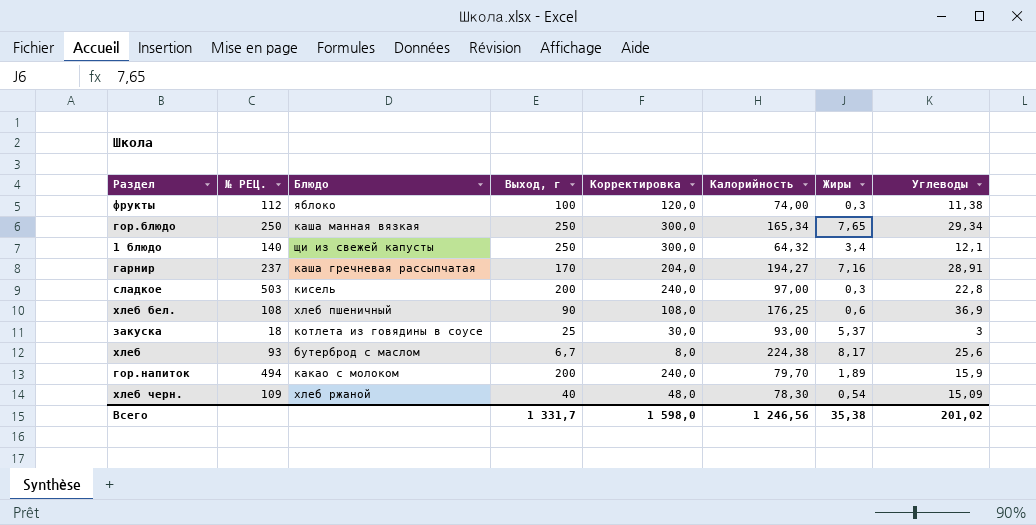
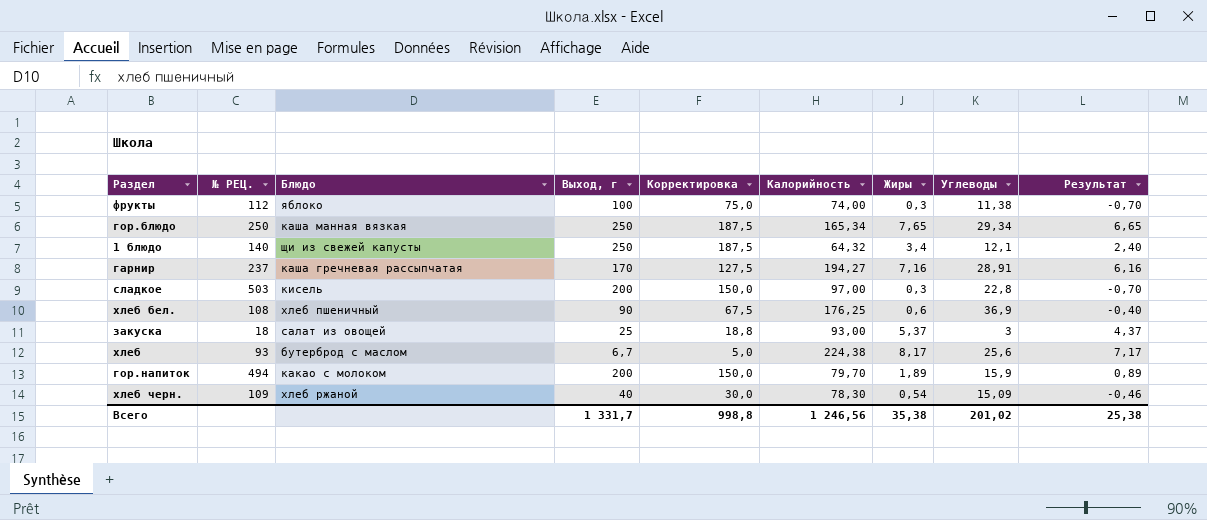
column Корректировка | formula: [Выход, г] * 1,2 -> [Выход, г] * 0,75
column Результат | formula: none -> [Жиры] - 1
закуска | Блюдо: котлета из говядины в соусе -> салат из овощей
Всего | Корректировка: 1 598,0 -> 998,8

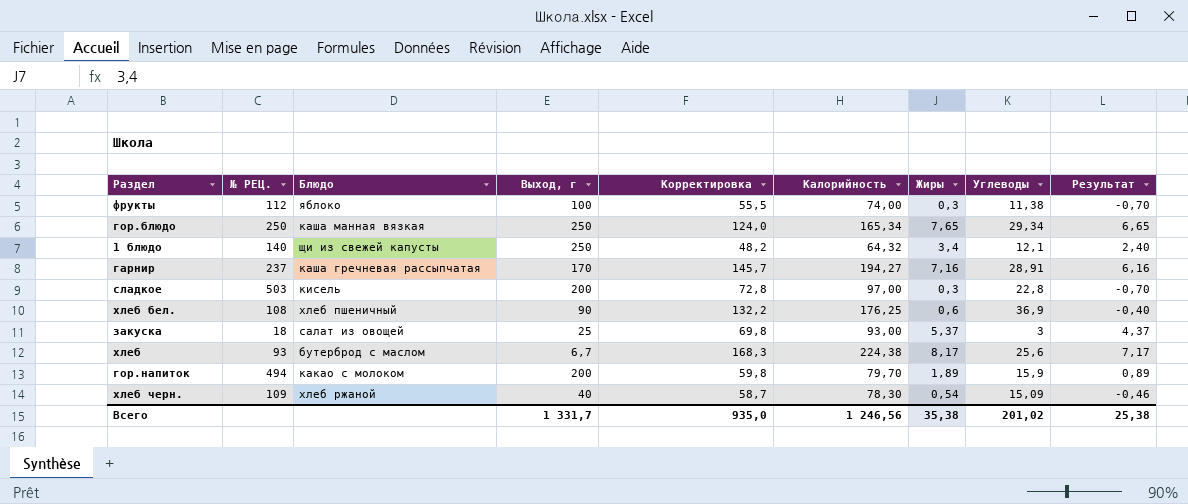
column Корректировка | formula: [Выход, г] * 0,75 -> [Калорийность] * 0,75
Всего | Корректировка: 998,8 -> 935,0

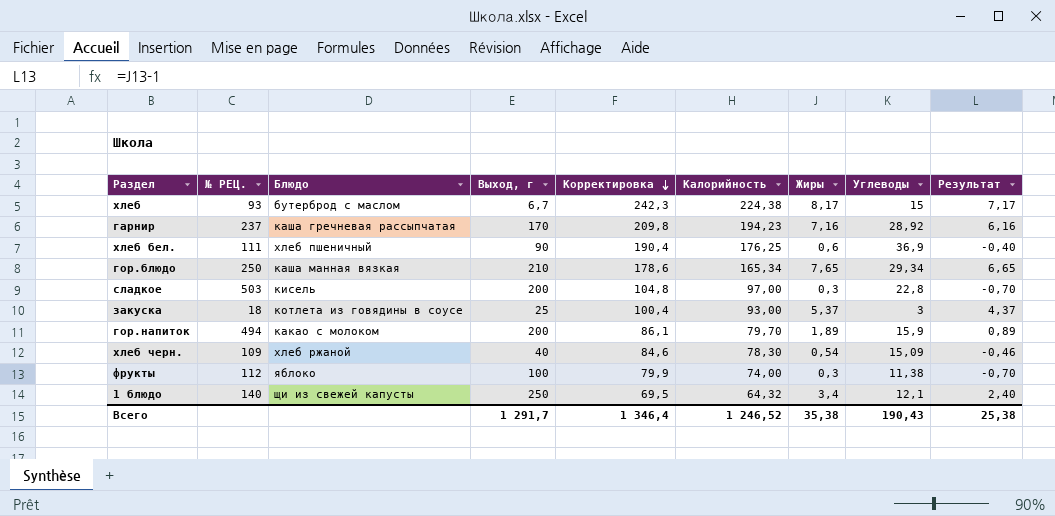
row order: none -> Корректировка descending
column Корректировка | formula: [Калорийность] * 0,75 -> [Калорийность] * 1,08
хлеб | Углеводы: 25,6 -> 15
гарнир | Калорийность: 194,27 -> 194,23
гарнир | Углеводы: 28,91 -> 28,92
хлеб бел. | № РЕЦ.: 108 -> 111
гор.блюдо | Выход, г: 250 -> 210
закуска | Блюдо: салат из овощей -> котлета из говядины в соусе
Всего | Выход, г: 1 331,7 -> 1 291,7
Всего | Корректировка: 935,0 -> 1 346,4
Всего | Калорийность: 1 246,56 -> 1 246,52
Всего | Углеводы: 201,02 -> 190,43

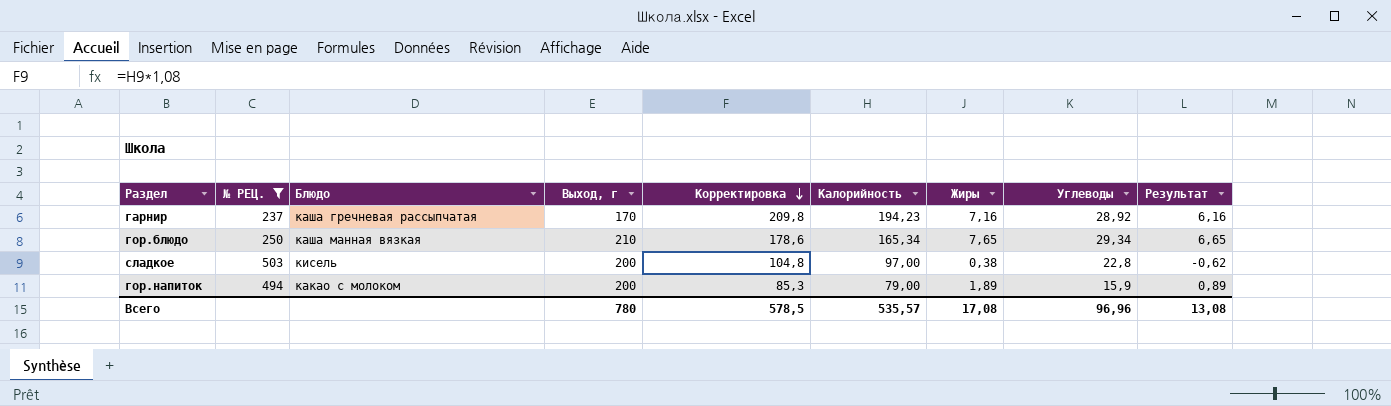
filter: none -> № РЕЦ. >= 237
сладкое | Жиры: 0,3 -> 0,38
сладкое | Результат: -0,70 -> -0,62
гор.напиток | Корректировка: 86,1 -> 85,3
гор.напиток | Калорийность: 79,70 -> 79,00
Всего | Выход, г: 1 291,7 -> 780
Всего | Корректировка: 1 346,4 -> 578,5
Всего | Калорийность: 1 246,52 -> 535,57
Всего | Жиры: 35,38 -> 17,08
Всего | Углеводы: 190,43 -> 96,96
Всего | Результат: 25,38 -> 13,08

